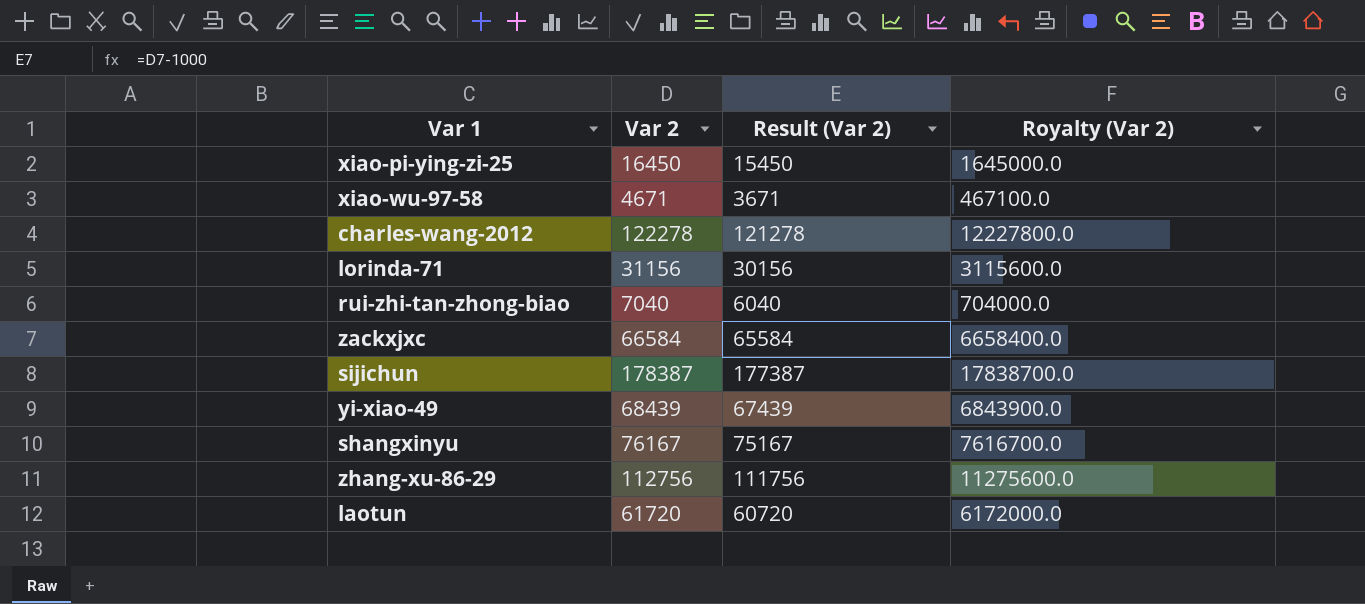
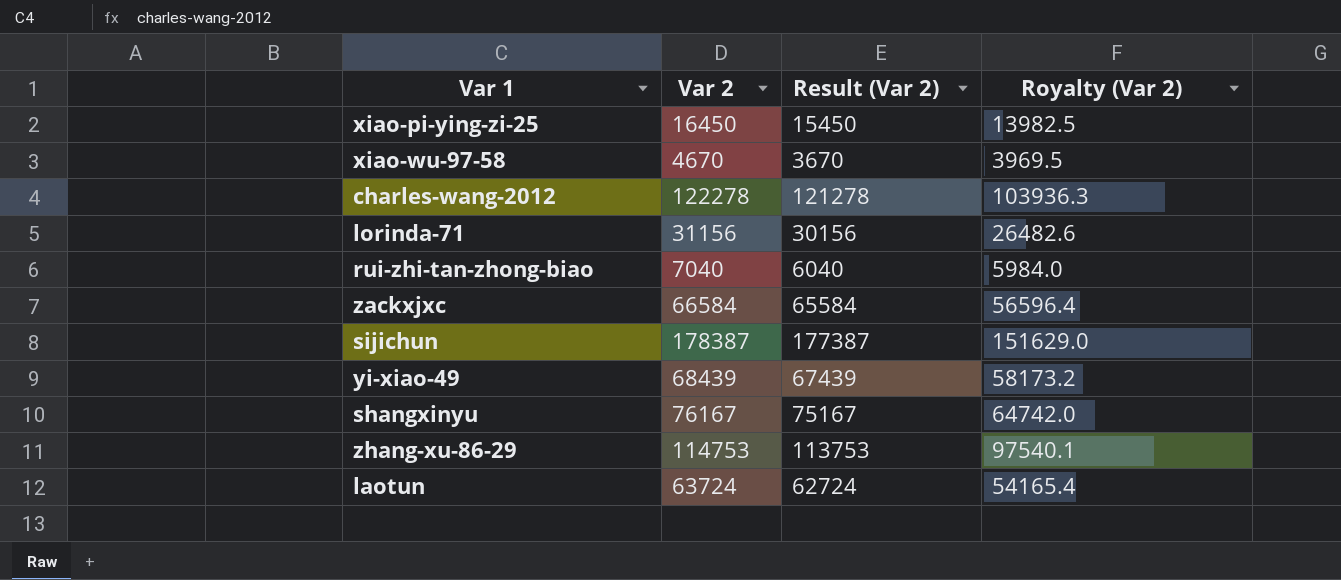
column Royalty (Var 2) | formula: [Var 2] * 100 -> [Var 2] * 0.85
xiao-wu-97-58 | Var 2: 4671 -> 4670
xiao-wu-97-58 | Result (Var 2): 3671 -> 3670
zhang-xu-86-29 | Var 2: 112756 -> 114753
zhang-xu-86-29 | Result (Var 2): 111756 -> 113753
laotun | Var 2: 61720 -> 63724
laotun | Result (Var 2): 60720 -> 62724

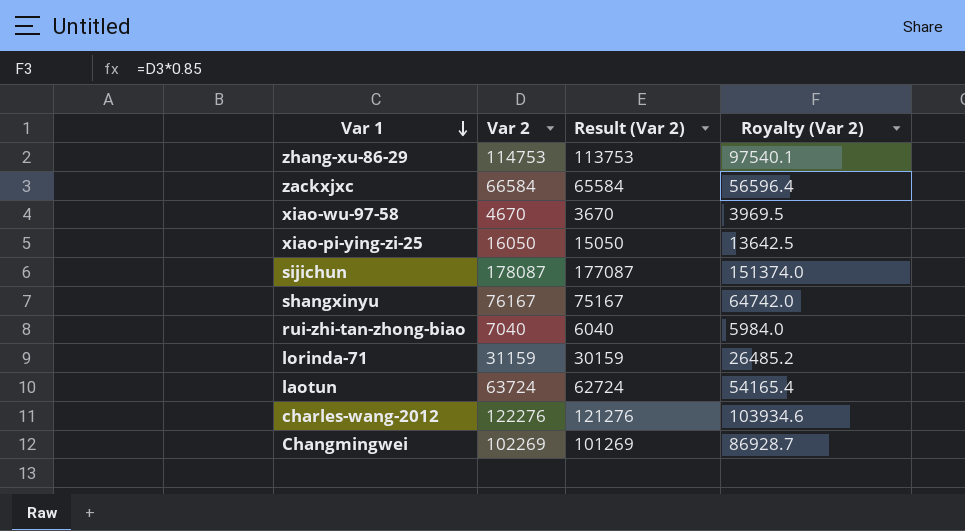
row order: none -> Var 1 descending
row yi-xiao-49: 68439 | 67439 | 58173.2 -> none
xiao-pi-ying-zi-25 | Var 2: 16450 -> 16050
xiao-pi-ying-zi-25 | Result (Var 2): 15450 -> 15050
xiao-pi-ying-zi-25 | Royalty (Var 2): 13982.5 -> 13642.5
sijichun | Var 2: 178387 -> 178087
sijichun | Result (Var 2): 177387 -> 177087
sijichun | Royalty (Var 2): 151629.0 -> 151374.0
lorinda-71 | Var 2: 31156 -> 31159
lorinda-71 | Result (Var 2): 30156 -> 30159
lorinda-71 | Royalty (Var 2): 26482.6 -> 26485.2
charles-wang-2012 | Var 2: 122278 -> 122276
charles-wang-2012 | Result (Var 2): 121278 -> 121276
charles-wang-2012 | Royalty (Var 2): 103936.3 -> 103934.6
row Changmingwei: none -> 102269 | 101269 | 86928.7

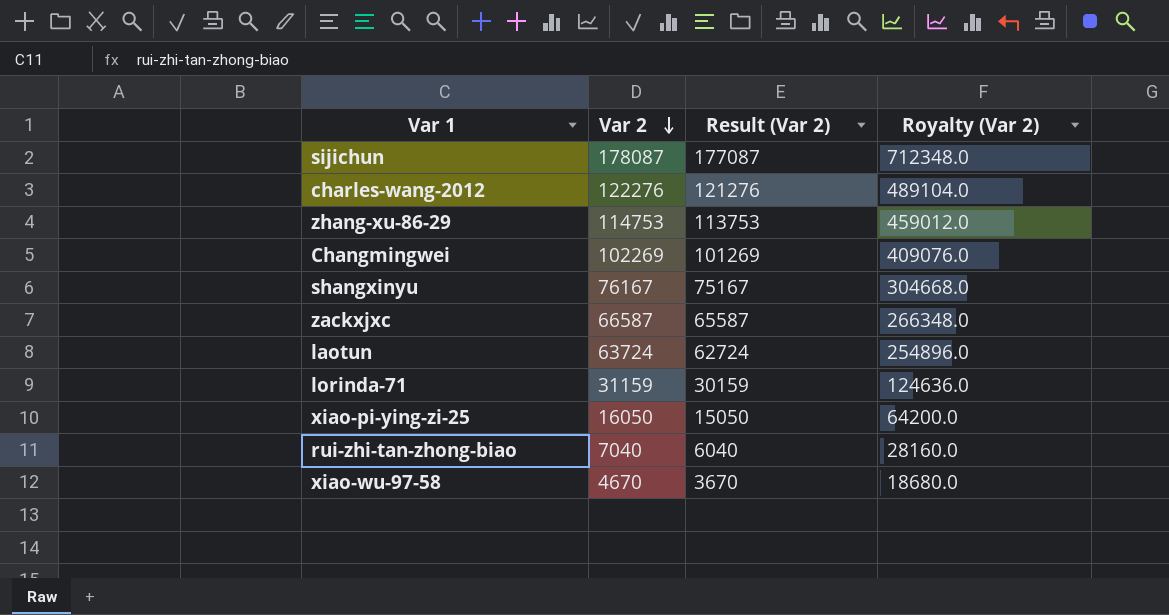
row order: Var 1 descending -> Var 2 descending
column Royalty (Var 2) | formula: [Var 2] * 0.85 -> [Var 2] * 4
zackxjxc | Var 2: 66584 -> 66587
zackxjxc | Result (Var 2): 65584 -> 65587

